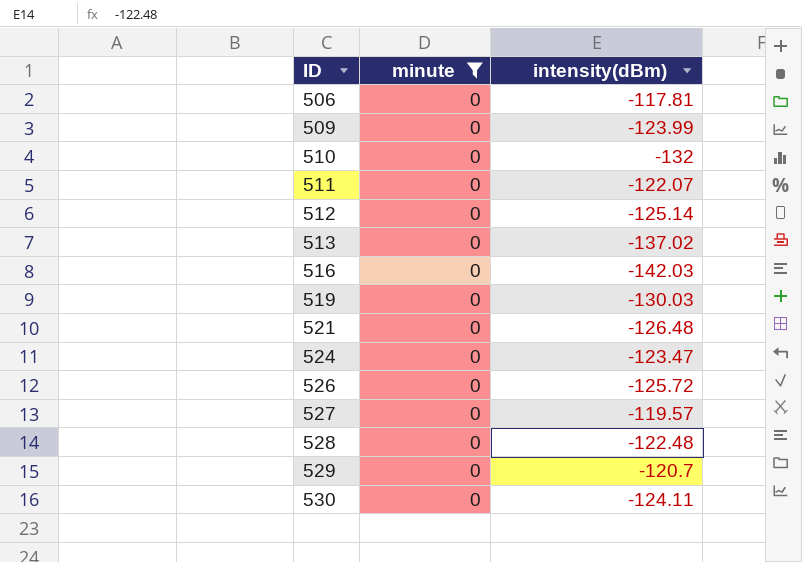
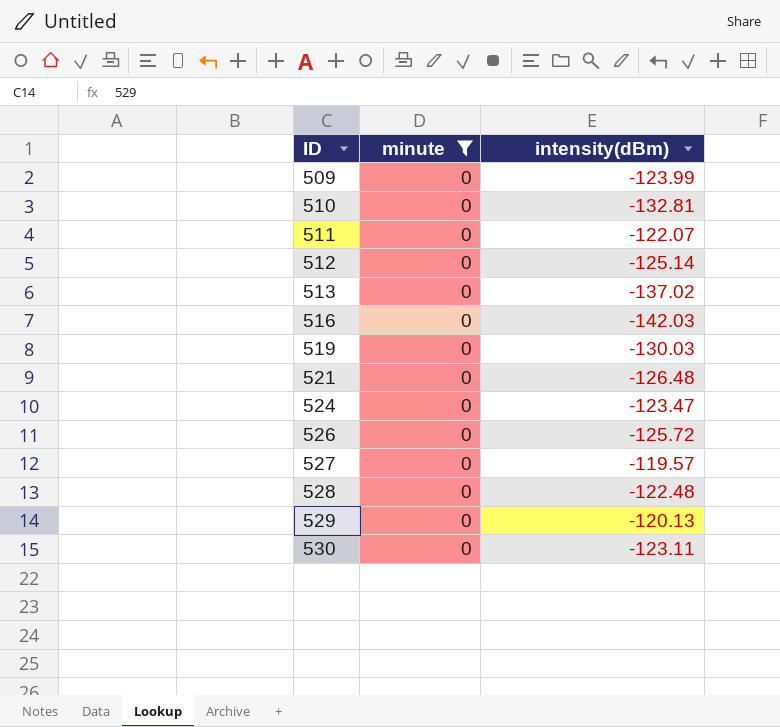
row 506: 0 | -117.81 -> none
510 | intensity(dBm): -132 -> -132.81
529 | intensity(dBm): -120.7 -> -120.13
530 | intensity(dBm): -124.11 -> -123.11

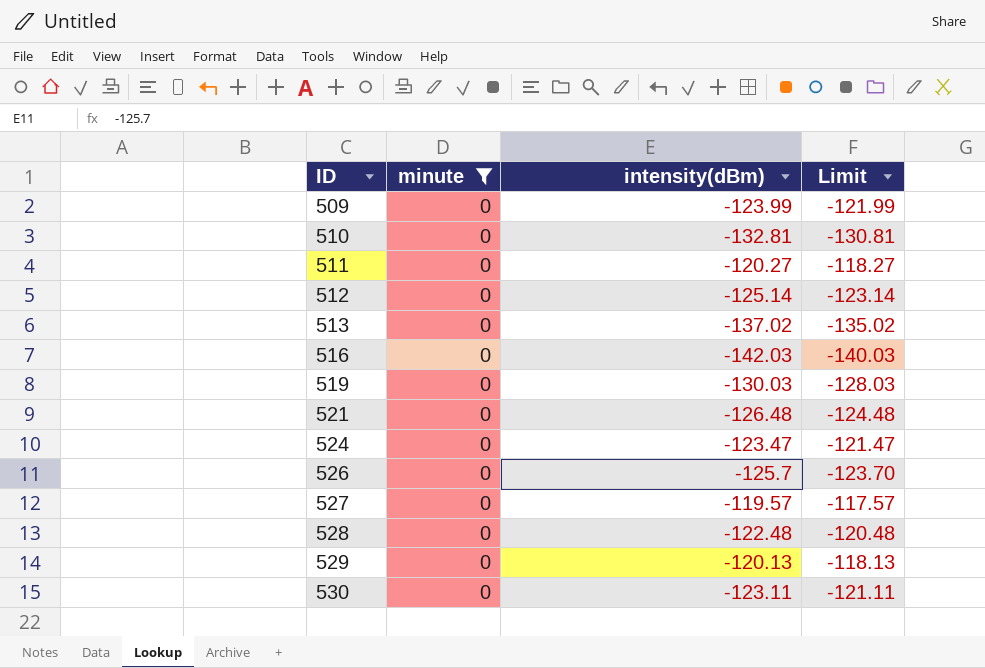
column Limit | formula: none -> [intensity(dBm)] + 2
511 | intensity(dBm): -122.07 -> -120.27
526 | intensity(dBm): -125.72 -> -125.7

